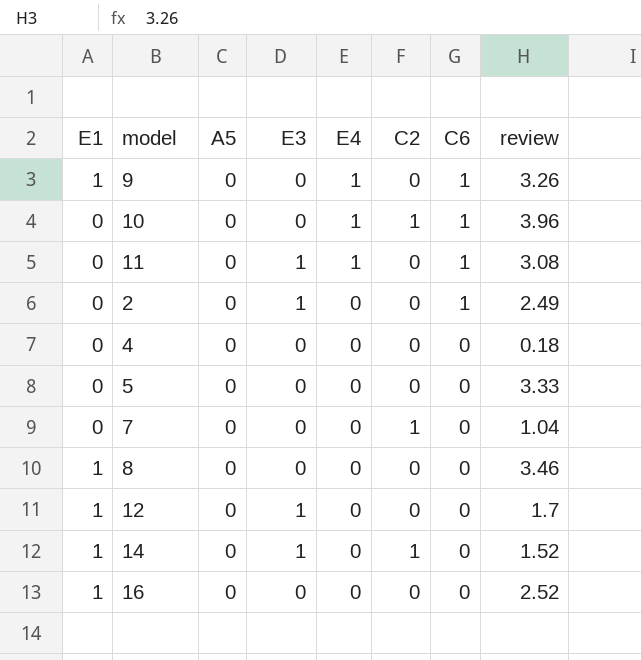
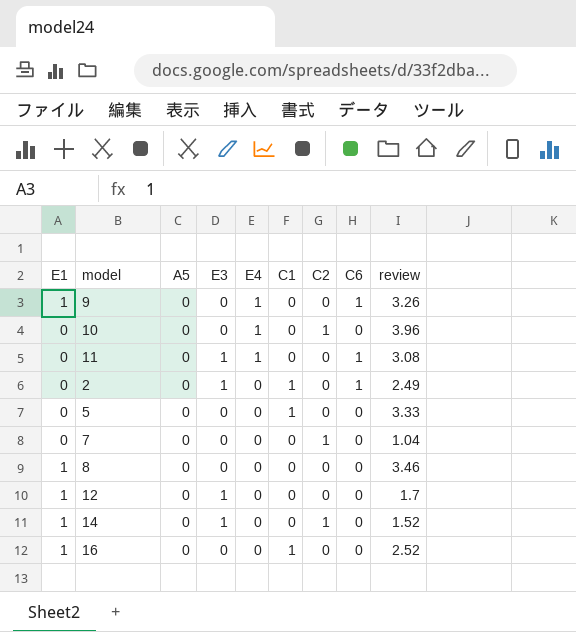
column C1 | position: none -> 6
row 4: 0 | 0 | 0 | 0 | 0 | 0 | 0.18 -> none
10 | C6: 1 -> 0

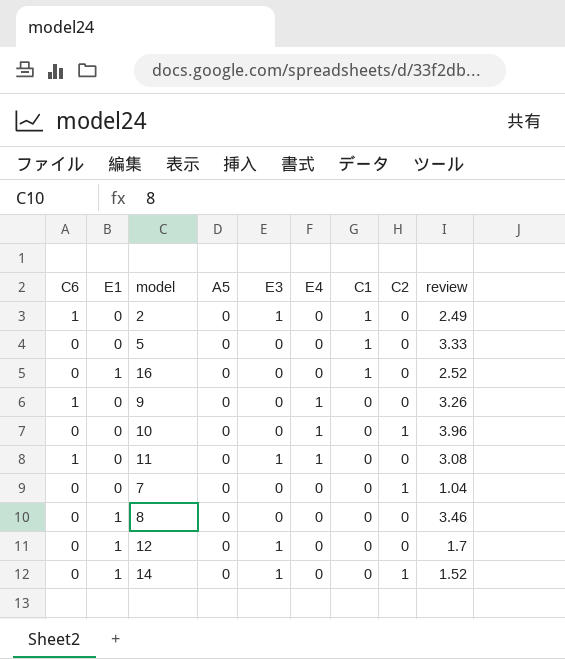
row order: E4 descending -> C1 descending
column C6 | position: 8 -> 1
9 | E1: 1 -> 0

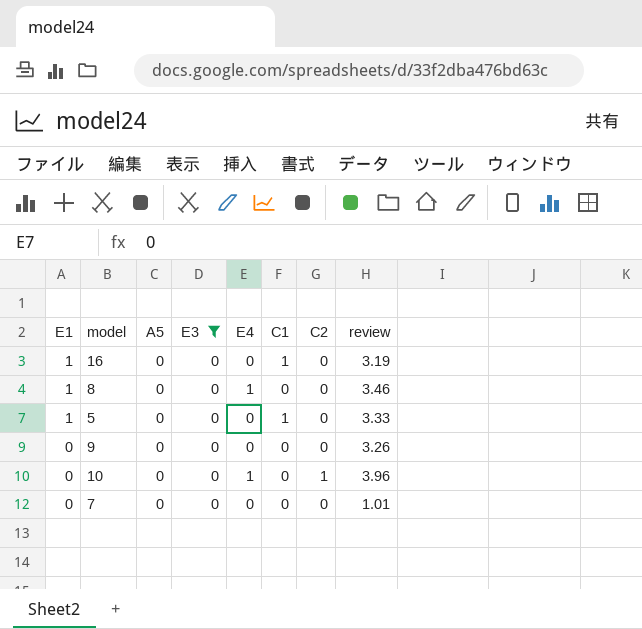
filter: none -> E3 = 0
row order: C1 descending -> E1 descending
column C6 | position: 1 -> none
16 | review: 2.52 -> 3.19
8 | E4: 0 -> 1
5 | E1: 0 -> 1
9 | E4: 1 -> 0
7 | C2: 1 -> 0
7 | review: 1.04 -> 1.01

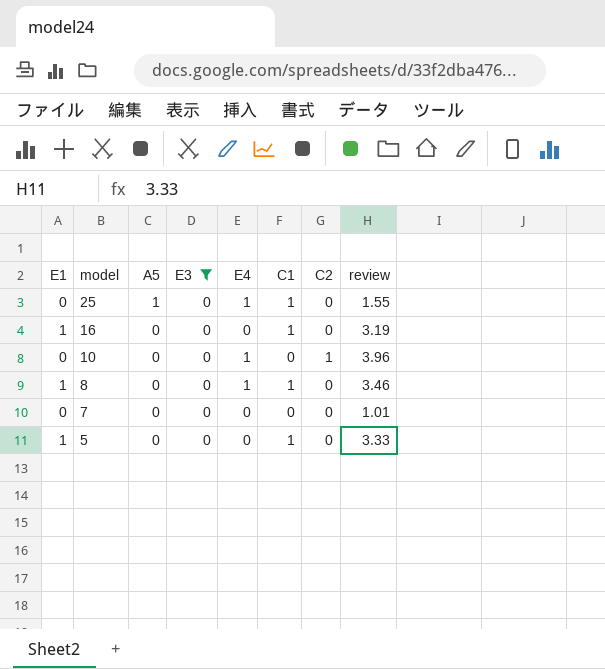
row order: E1 descending -> model descending
row 9: 0 | 0 | 0 | 0 | 0 | 0 | 3.26 -> none
row 25: none -> 0 | 1 | 0 | 1 | 1 | 0 | 1.55
8 | C1: 0 -> 1

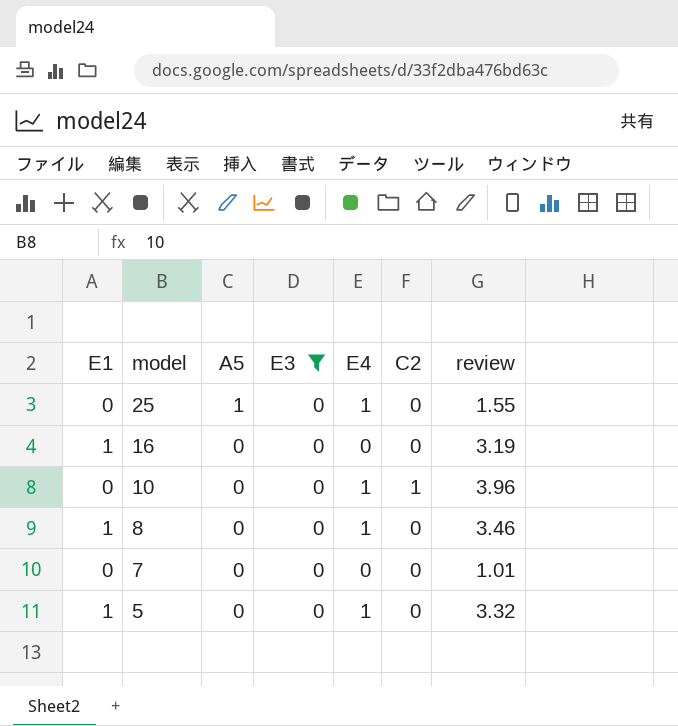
column C1 | position: 6 -> none
5 | E4: 0 -> 1
5 | review: 3.33 -> 3.32

